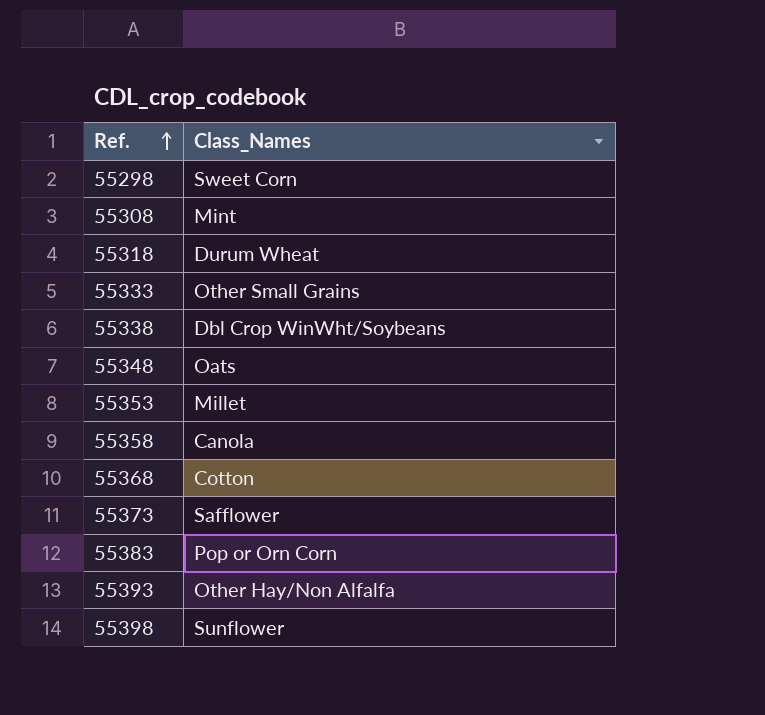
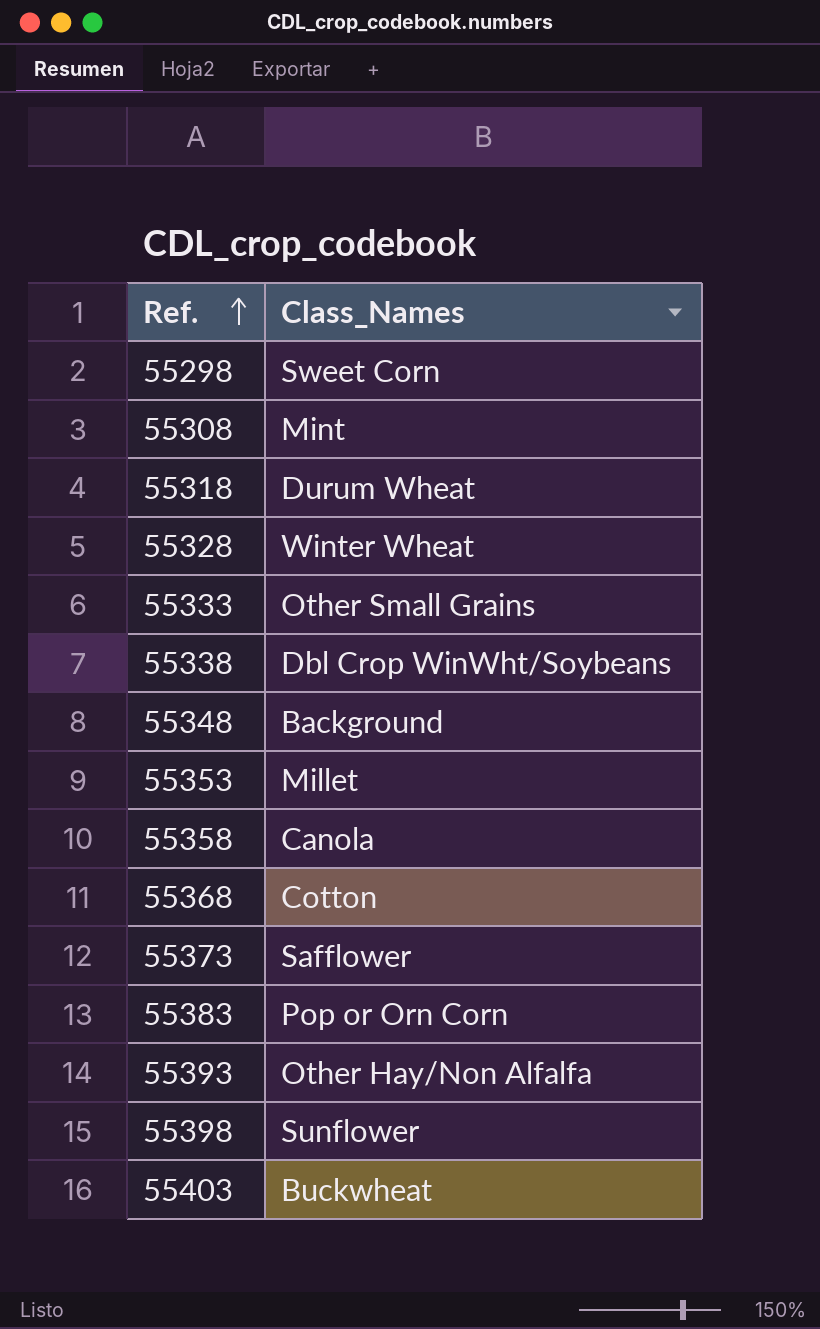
row 55328: none -> Winter Wheat
55348 | Class_Names: Oats -> Background
row 55403: none -> Buckwheat

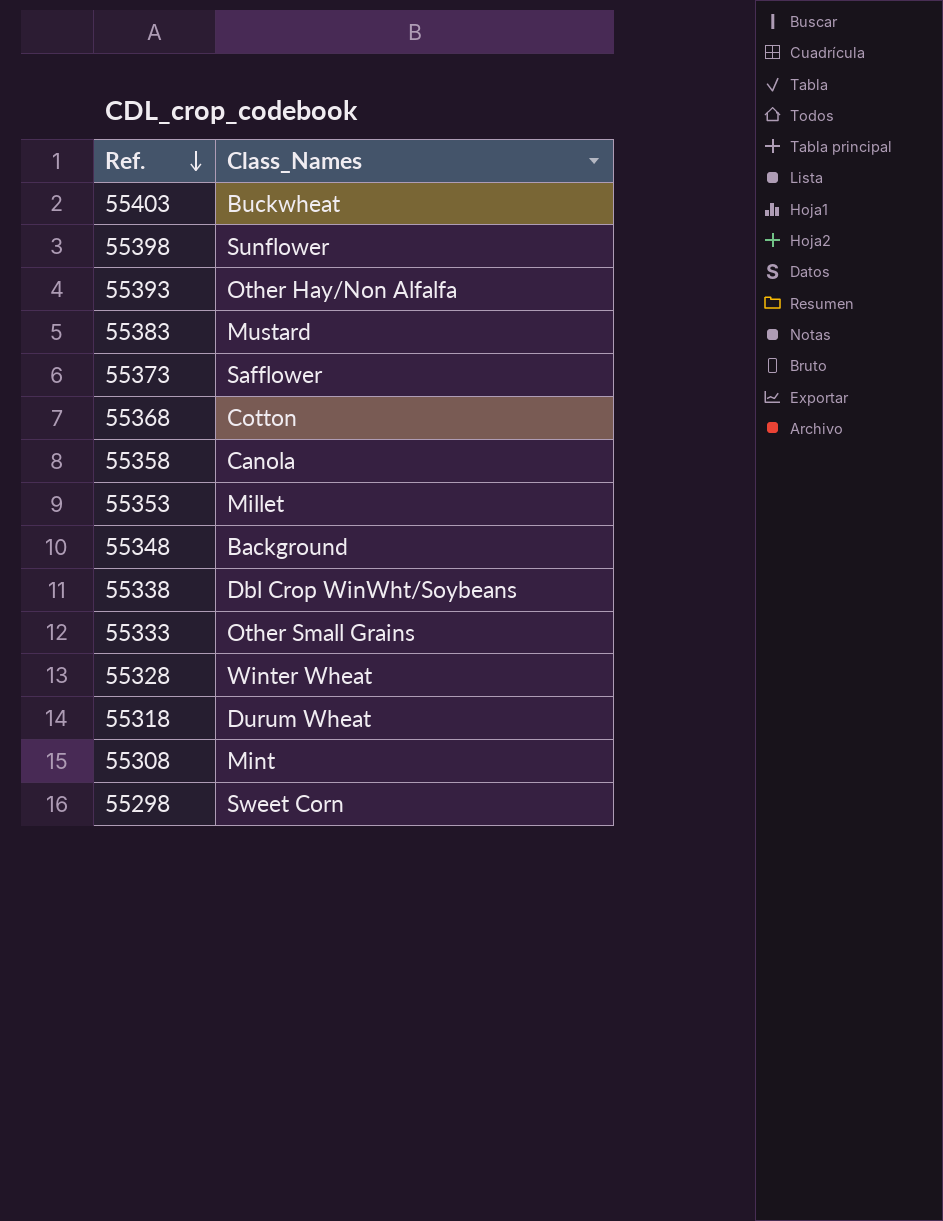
row order: Ref. ascending -> Ref. descending
55383 | Class_Names: Pop or Orn Corn -> Mustard

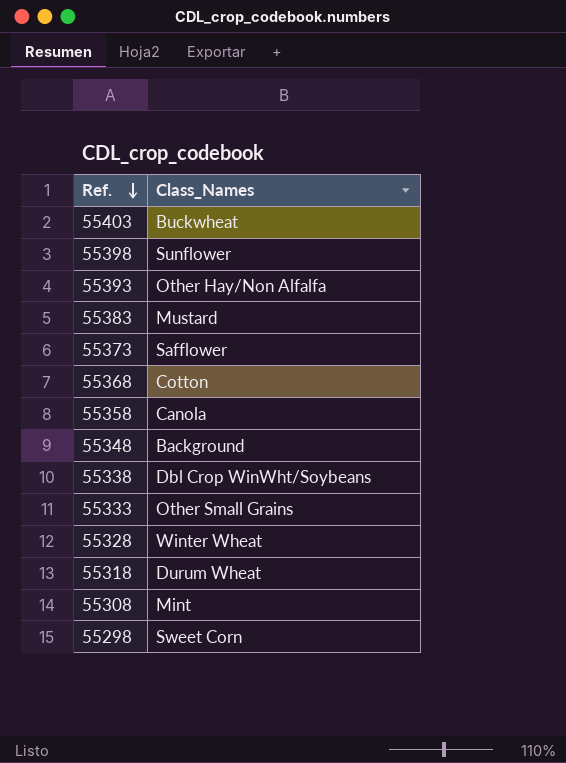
row 55353: Millet -> none

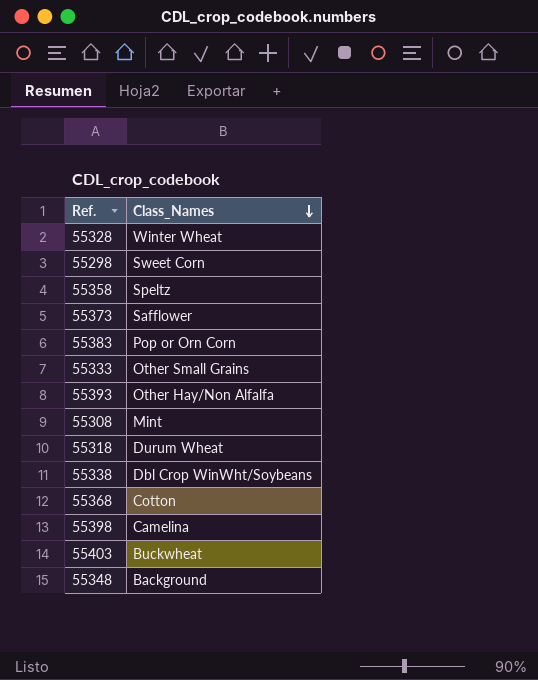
row order: Ref. descending -> Class_Names descending
55358 | Class_Names: Canola -> Speltz
55383 | Class_Names: Mustard -> Pop or Orn Corn
55398 | Class_Names: Sunflower -> Camelina

